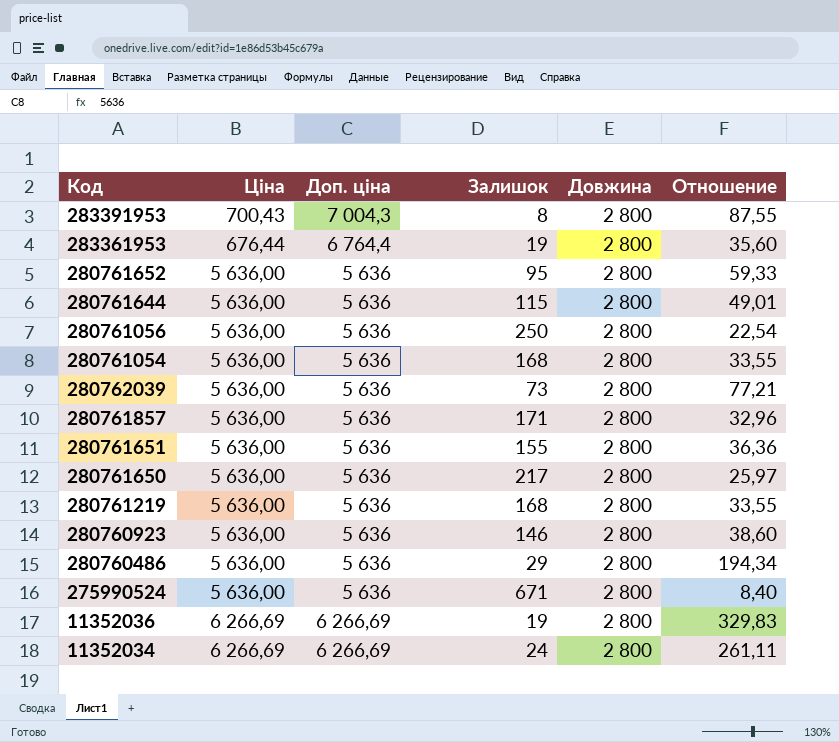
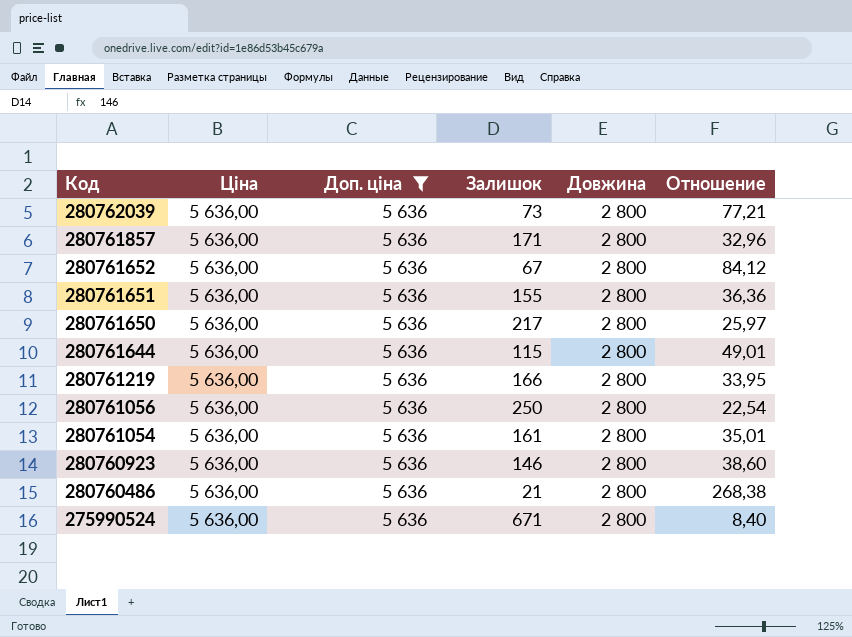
filter: none -> Доп. ціна = 5 636
row order: none -> Код descending
280761652 | Залишок: 95 -> 67
280761652 | Отношение: 59,33 -> 84,12
280761219 | Залишок: 168 -> 166
280761219 | Отношение: 33,55 -> 33,95
280761054 | Залишок: 168 -> 161
280761054 | Отношение: 33,55 -> 35,01
280760486 | Залишок: 29 -> 21
280760486 | Отношение: 194,34 -> 268,38

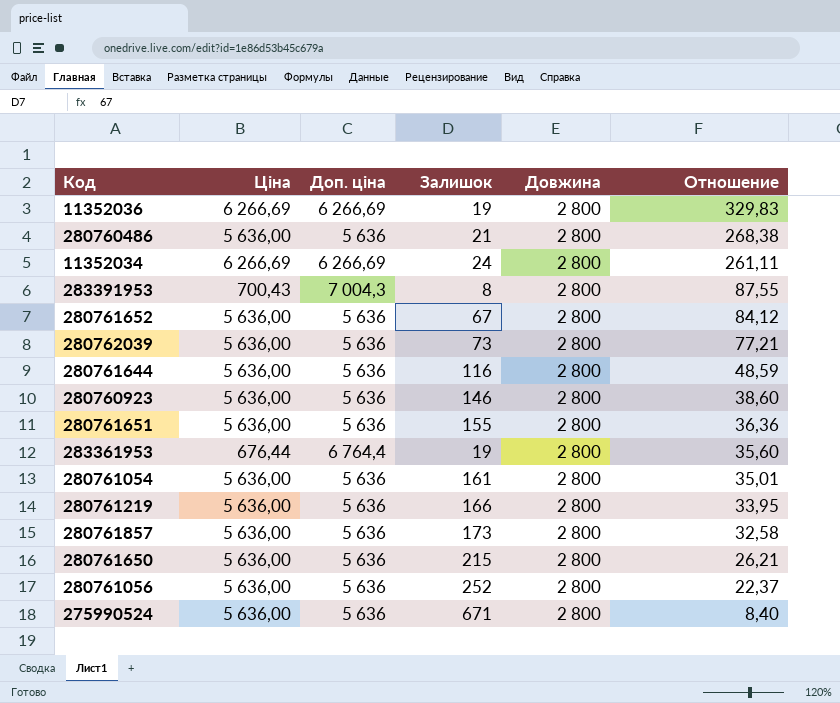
filter: Доп. ціна = 5 636 -> none
row order: Код descending -> Отношение descending
280761644 | Залишок: 115 -> 116
280761644 | Отношение: 49,01 -> 48,59
280761857 | Залишок: 171 -> 173
280761857 | Отношение: 32,96 -> 32,58
280761650 | Залишок: 217 -> 215
280761650 | Отношение: 25,97 -> 26,21
280761056 | Залишок: 250 -> 252
280761056 | Отношение: 22,54 -> 22,37

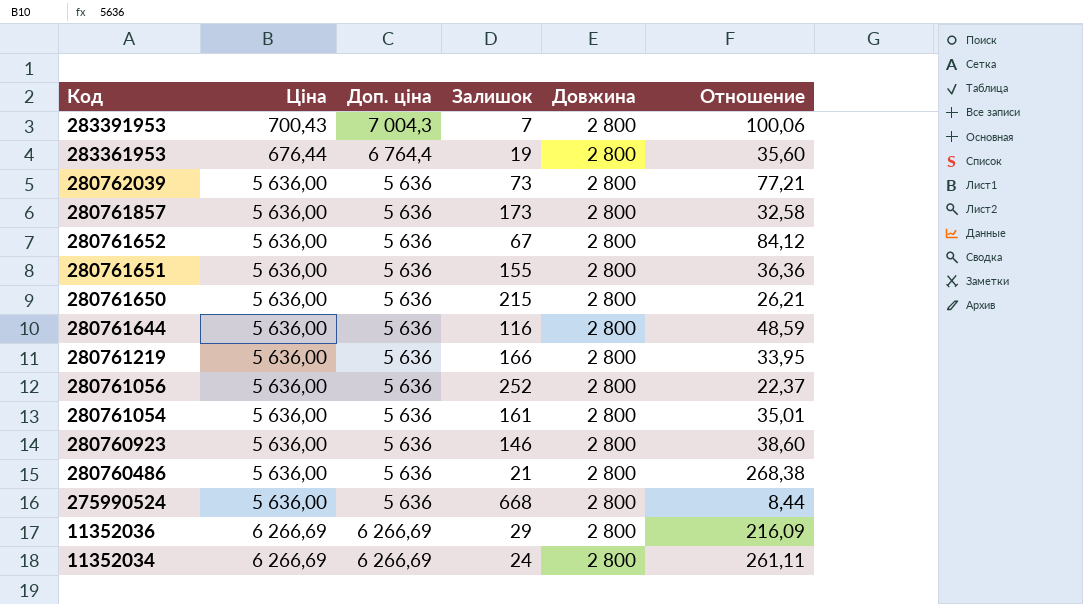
row order: Отношение descending -> Код descending
283391953 | Залишок: 8 -> 7
283391953 | Отношение: 87,55 -> 100,06
275990524 | Залишок: 671 -> 668
275990524 | Отношение: 8,40 -> 8,44
11352036 | Залишок: 19 -> 29
11352036 | Отношение: 329,83 -> 216,09

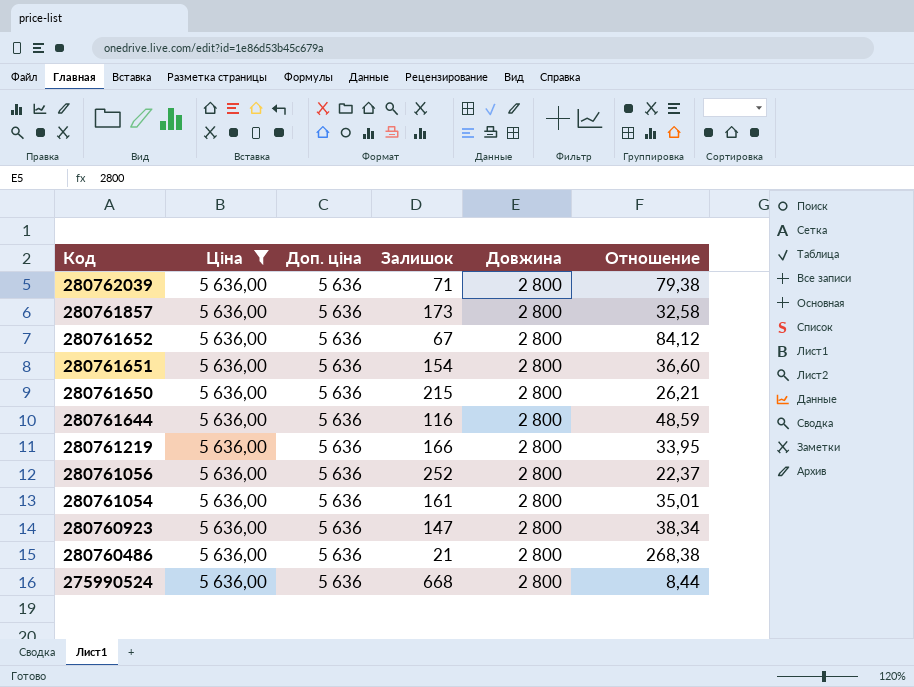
filter: none -> Ціна = 5 636,00
280762039 | Залишок: 73 -> 71
280762039 | Отношение: 77,21 -> 79,38
280761651 | Залишок: 155 -> 154
280761651 | Отношение: 36,36 -> 36,60
280760923 | Залишок: 146 -> 147
280760923 | Отношение: 38,60 -> 38,34

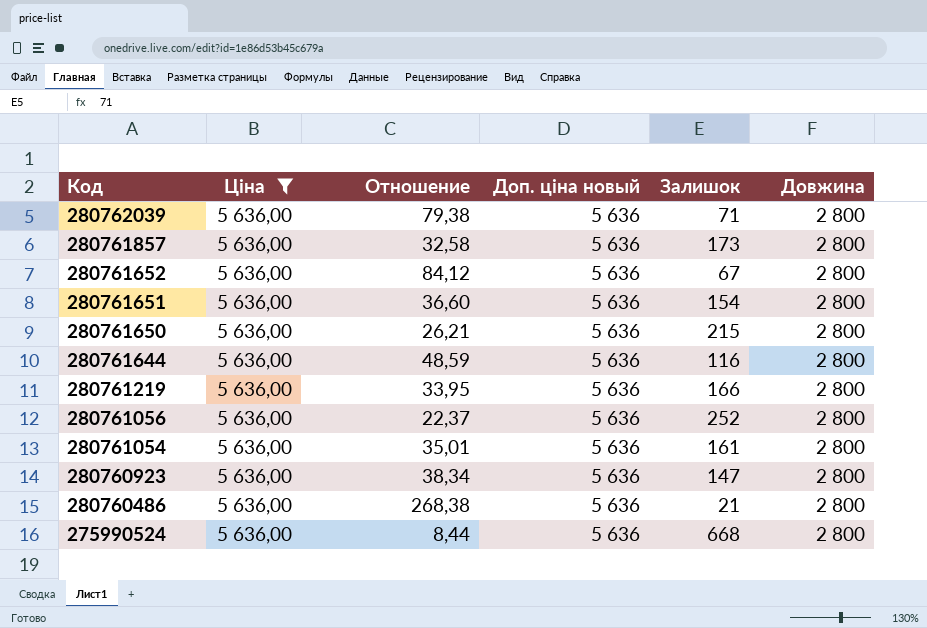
column Отношение | position: 6 -> 3
column name: Доп. ціна -> Доп. ціна новый

